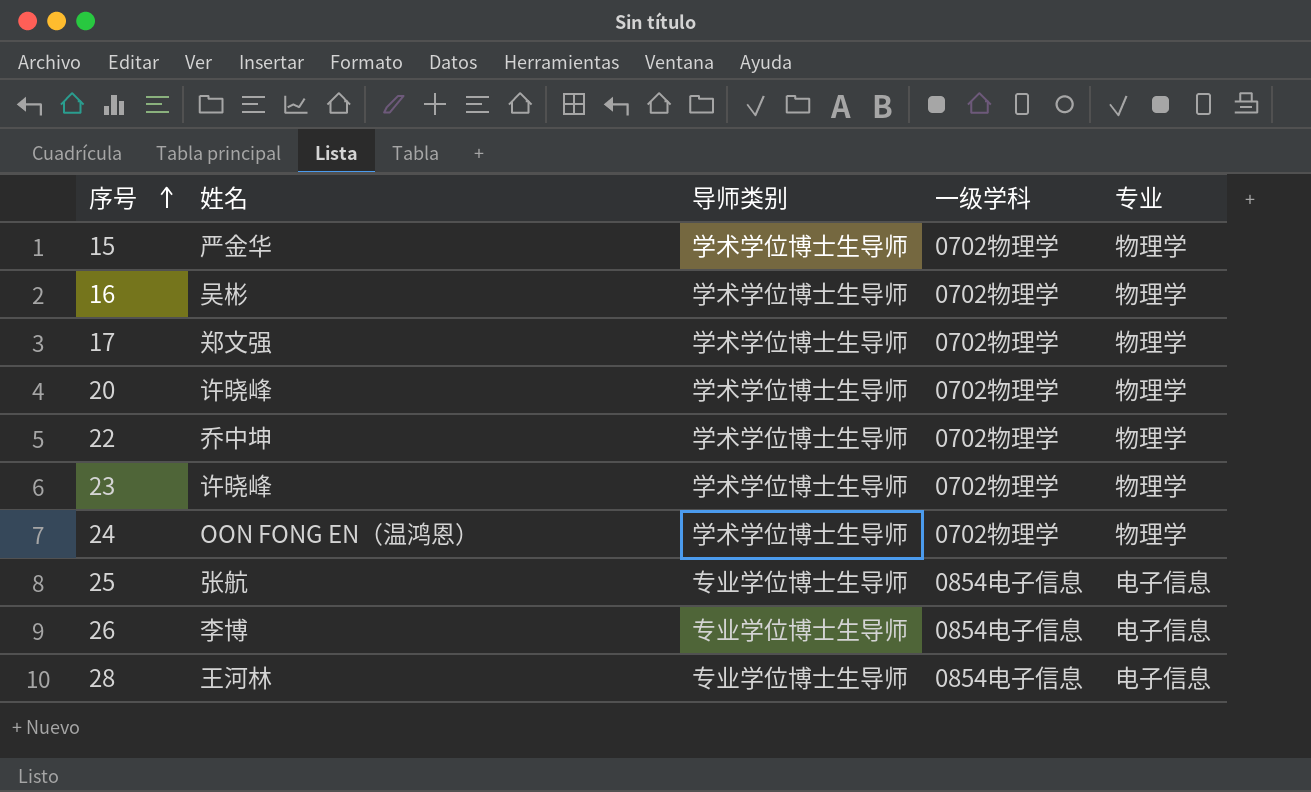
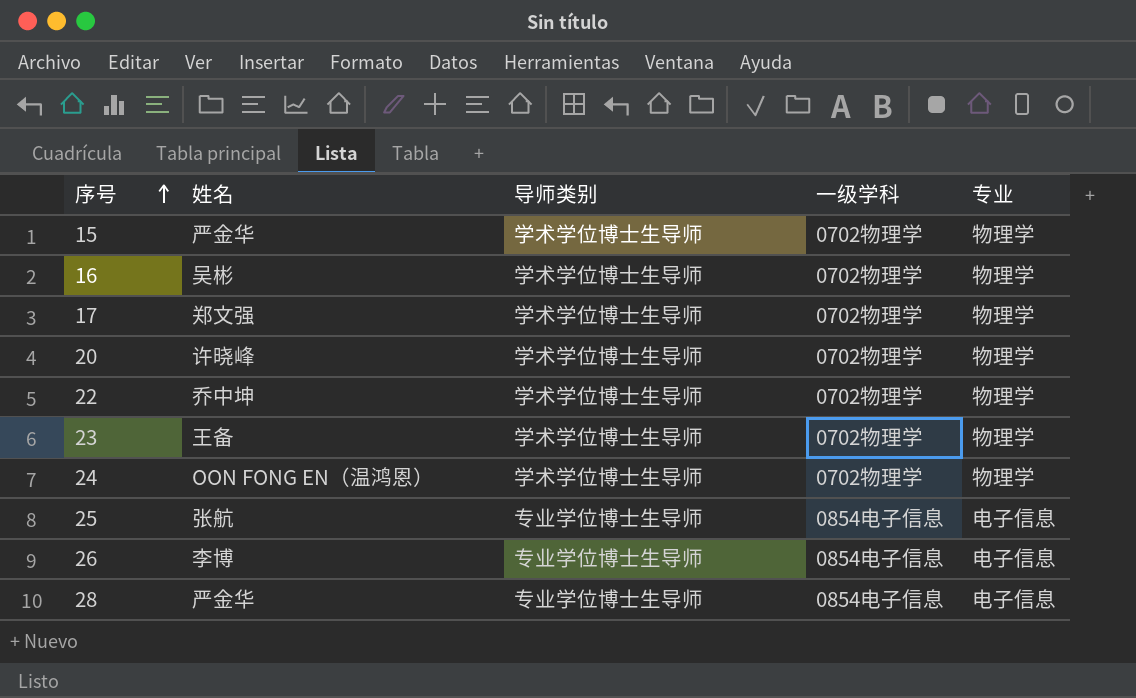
23 | 姓名: 许晓峰 -> 王备
28 | 姓名: 王河林 -> 严金华

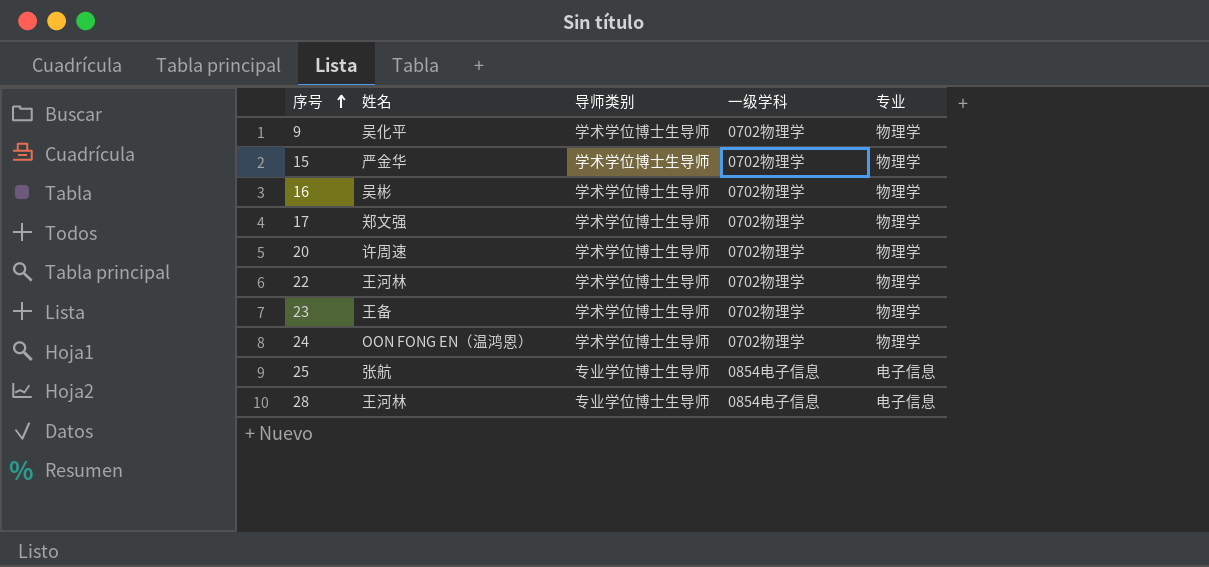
row 26: 李博 | 专业学位博士生导师 | 0854电子信息 | 电子信息 -> none
row 9: none -> 吴化平 | 学术学位博士生导师 | 0702物理学 | 物理学
20 | 姓名: 许晓峰 -> 许周速
22 | 姓名: 乔中坤 -> 王河林
28 | 姓名: 严金华 -> 王河林

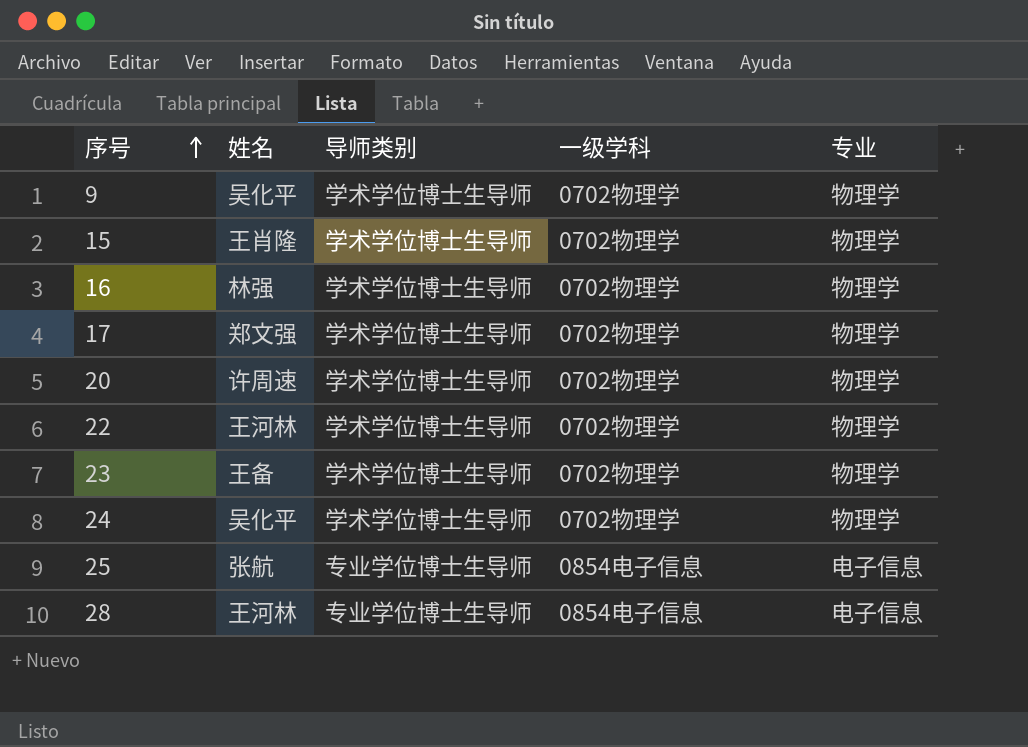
15 | 姓名: 严金华 -> 王肖隆
16 | 姓名: 吴彬 -> 林强
24 | 姓名: OON FONG EN（温鸿恩） -> 吴化平

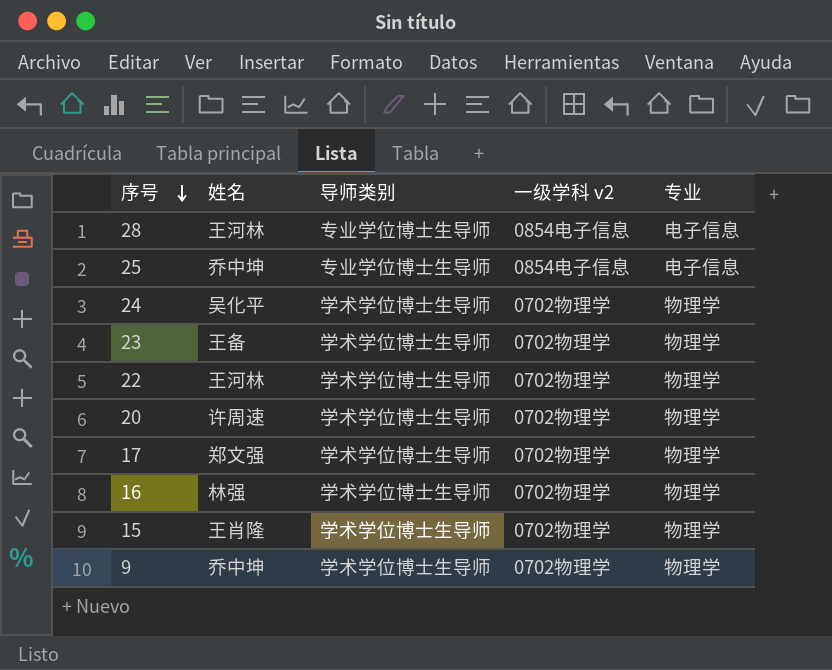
row order: 序号 ascending -> 序号 descending
column name: 一级学科 -> 一级学科 v2
25 | 姓名: 张航 -> 乔中坤
9 | 姓名: 吴化平 -> 乔中坤

